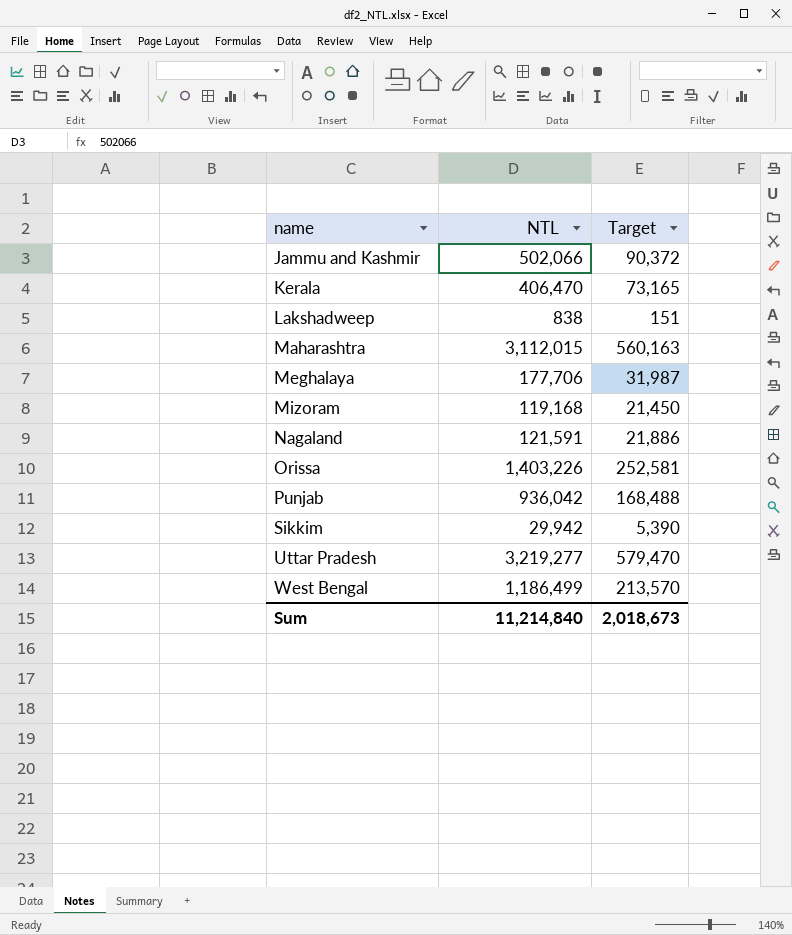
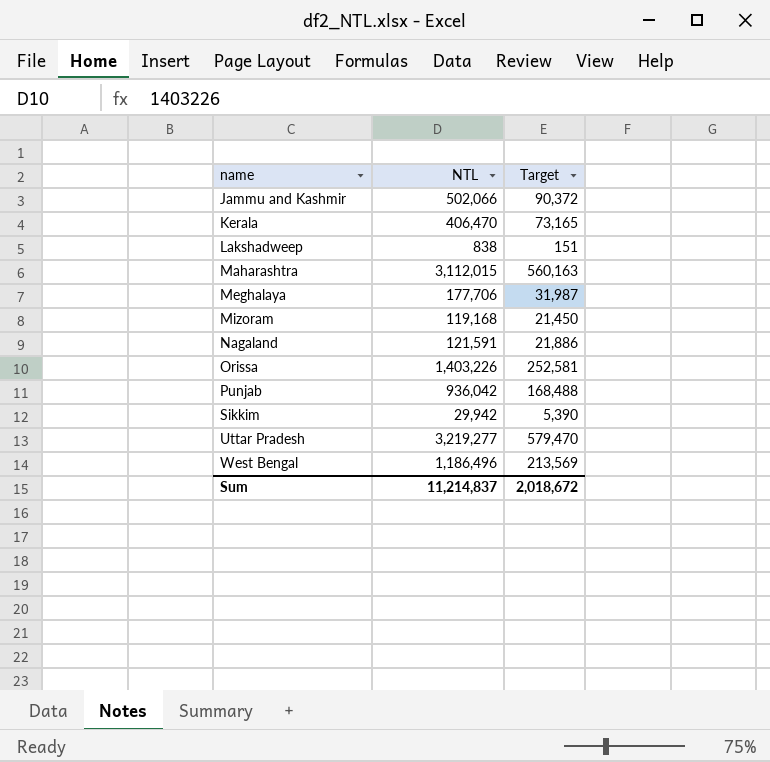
West Bengal | NTL: 1,186,499 -> 1,186,496
West Bengal | Target: 213,570 -> 213,569
Sum | NTL: 11,214,840 -> 11,214,837
Sum | Target: 2,018,673 -> 2,018,672

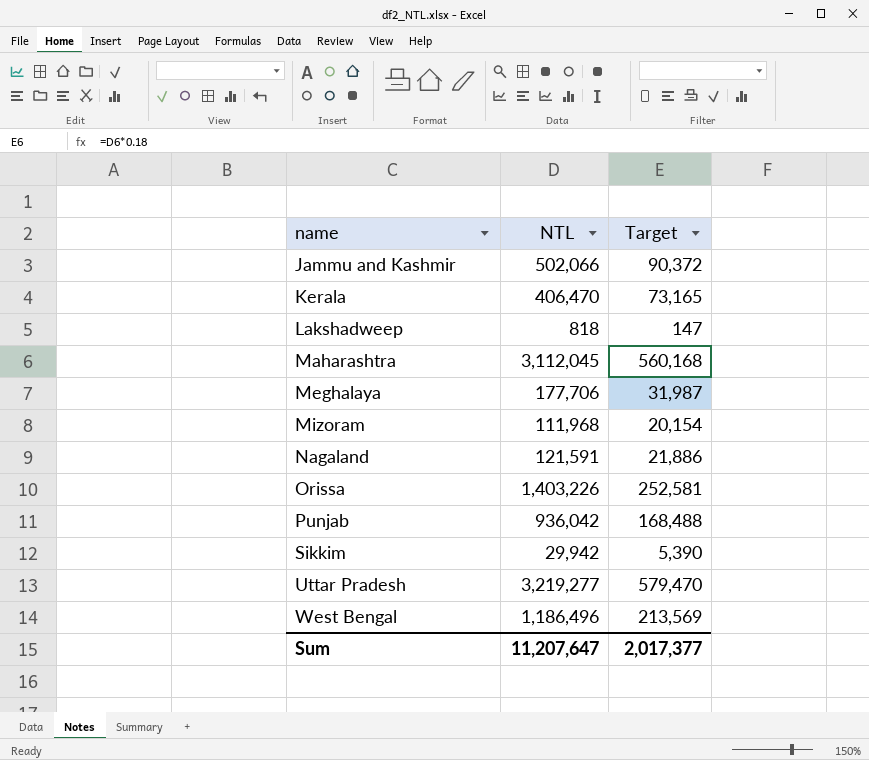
Lakshadweep | NTL: 838 -> 818
Lakshadweep | Target: 151 -> 147
Maharashtra | NTL: 3,112,015 -> 3,112,045
Maharashtra | Target: 560,163 -> 560,168
Mizoram | NTL: 119,168 -> 111,968
Mizoram | Target: 21,450 -> 20,154
Sum | NTL: 11,214,837 -> 11,207,647
Sum | Target: 2,018,672 -> 2,017,377

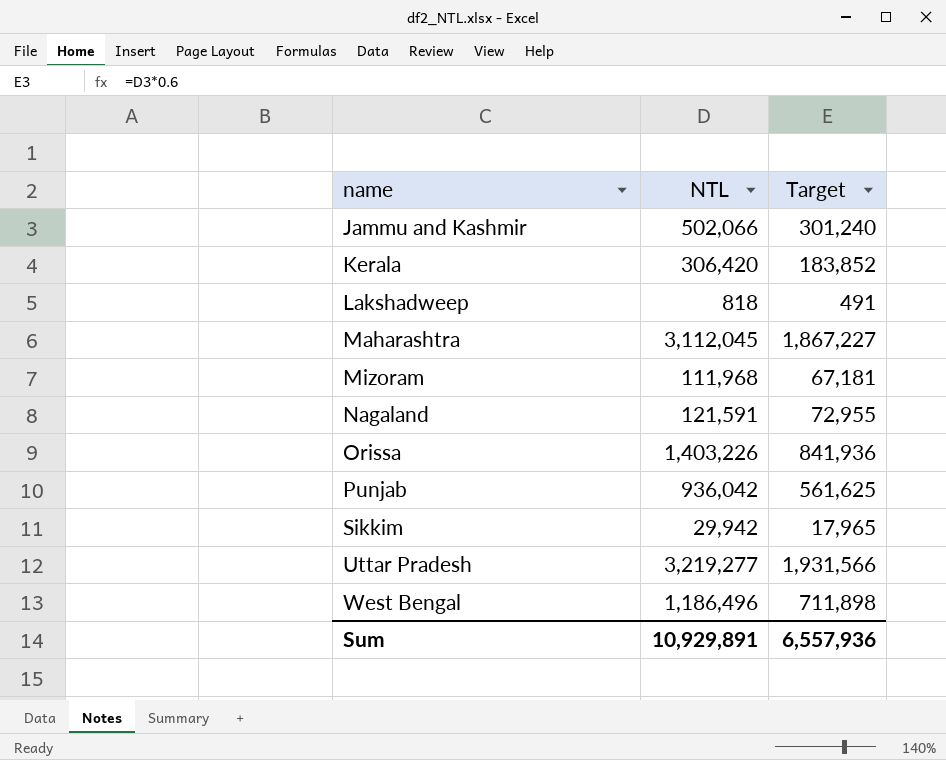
column Target | formula: [NTL] * 0.18 -> [NTL] * 0.6
row Meghalaya: 177,706 | 31,987 -> none
Kerala | NTL: 406,470 -> 306,420
Sum | NTL: 11,207,647 -> 10,929,891
Sum | Target: 2,017,377 -> 6,557,936

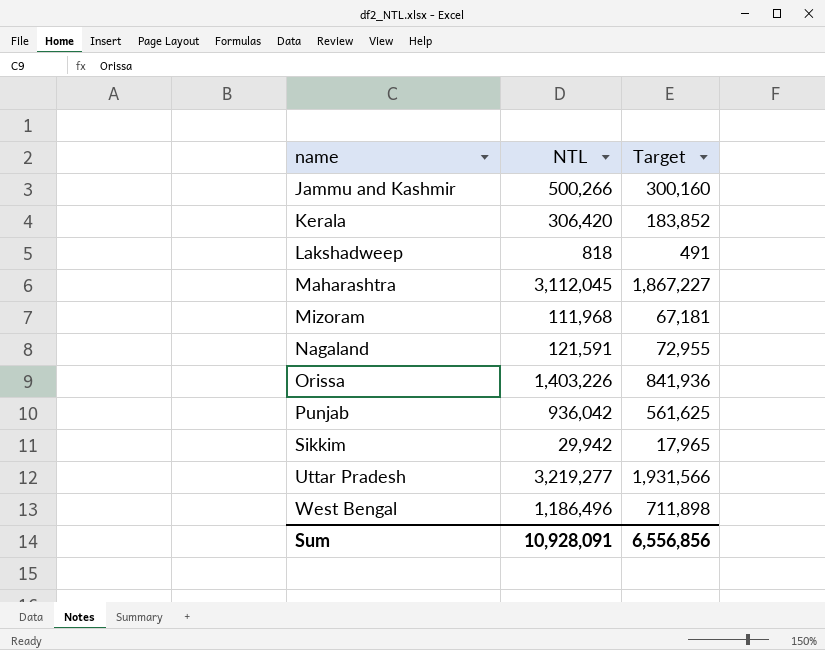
Jammu and Kashmir | NTL: 502,066 -> 500,266
Jammu and Kashmir | Target: 301,240 -> 300,160
Sum | NTL: 10,929,891 -> 10,928,091
Sum | Target: 6,557,936 -> 6,556,856

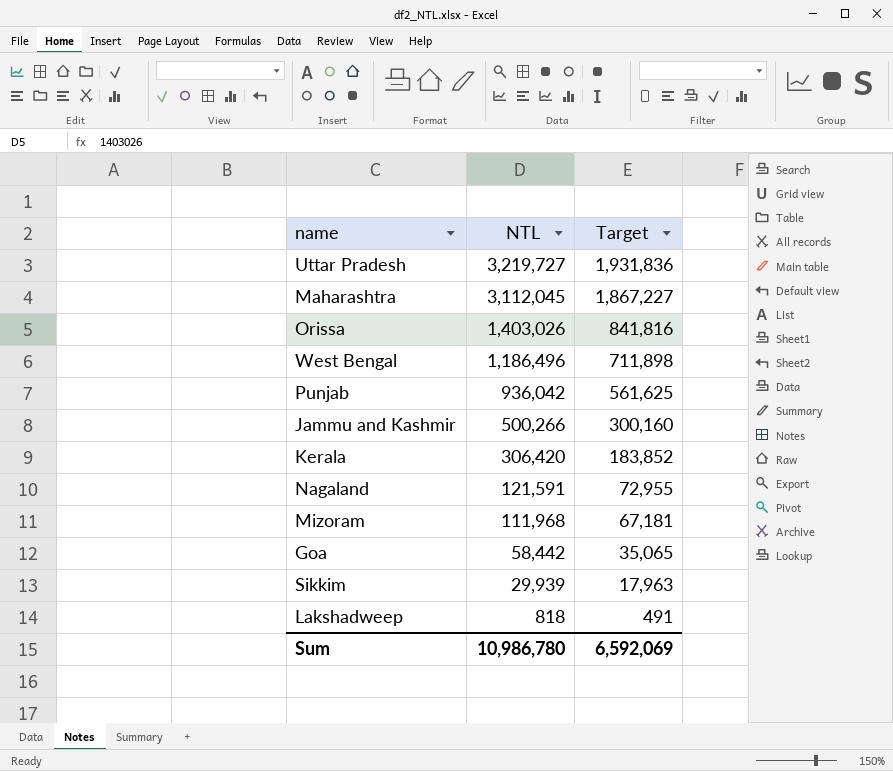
row order: name ascending -> NTL descending
Uttar Pradesh | NTL: 3,219,277 -> 3,219,727
Uttar Pradesh | Target: 1,931,566 -> 1,931,836
Orissa | NTL: 1,403,226 -> 1,403,026
Orissa | Target: 841,936 -> 841,816
row Goa: none -> 58,442 | 35,065
Sikkim | NTL: 29,942 -> 29,939
Sikkim | Target: 17,965 -> 17,963
Sum | NTL: 10,928,091 -> 10,986,780
Sum | Target: 6,556,856 -> 6,592,069

